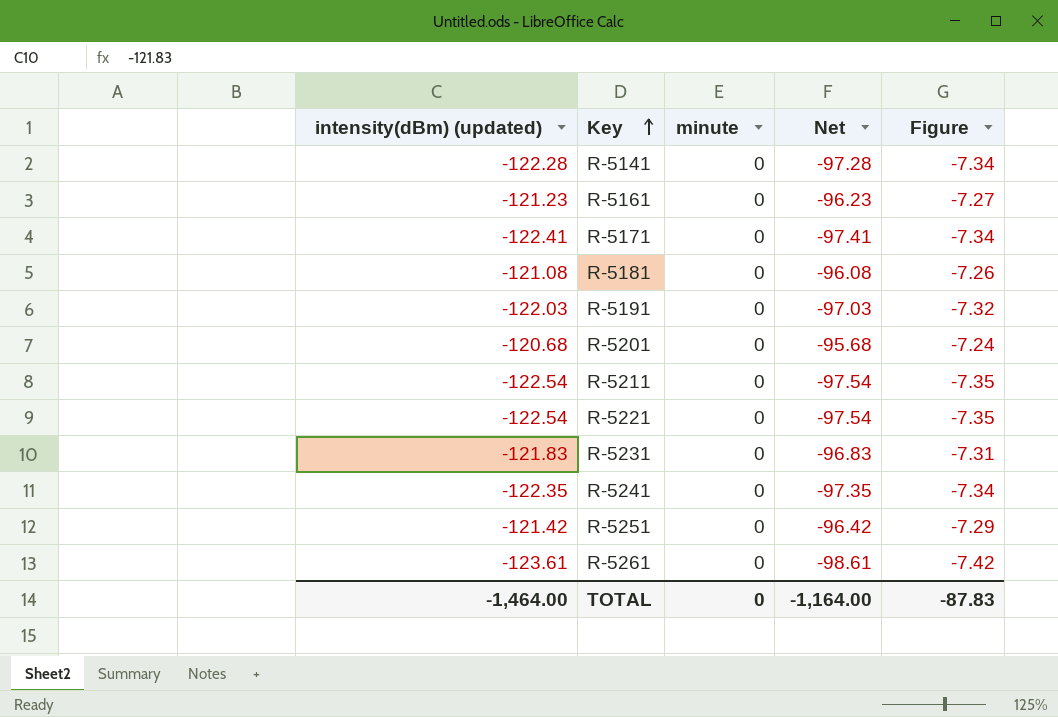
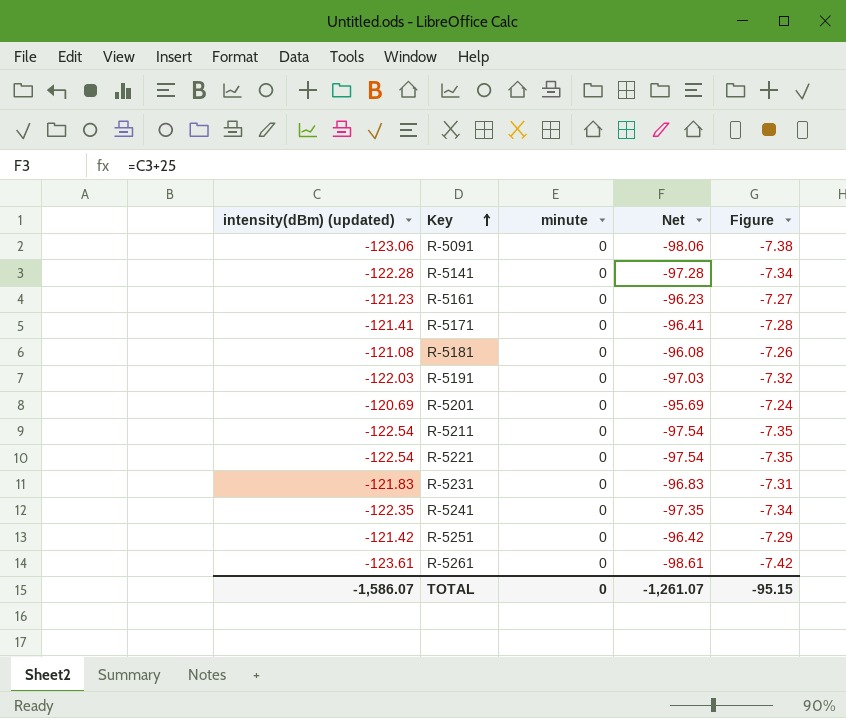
row R-5091: none -> -123.06 | 0 | -98.06 | -7.38
R-5171 | intensity(dBm) (updated): -122.41 -> -121.41
R-5171 | Net: -97.41 -> -96.41
R-5171 | Figure: -7.34 -> -7.28
R-5201 | intensity(dBm) (updated): -120.68 -> -120.69
R-5201 | Net: -95.68 -> -95.69
TOTAL | intensity(dBm) (updated): -1,464.00 -> -1,586.07
TOTAL | Net: -1,164.00 -> -1,261.07
TOTAL | Figure: -87.83 -> -95.15

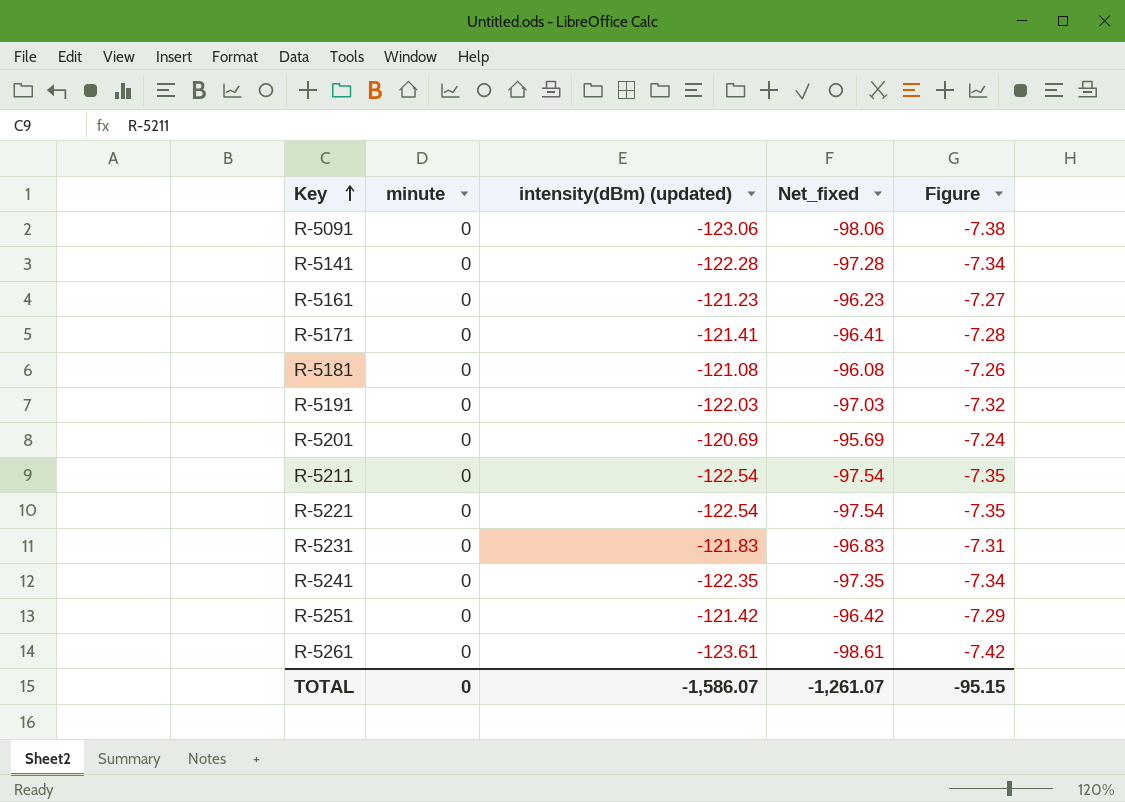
column intensity(dBm) (updated) | position: 1 -> 3
column name: Net -> Net_fixed

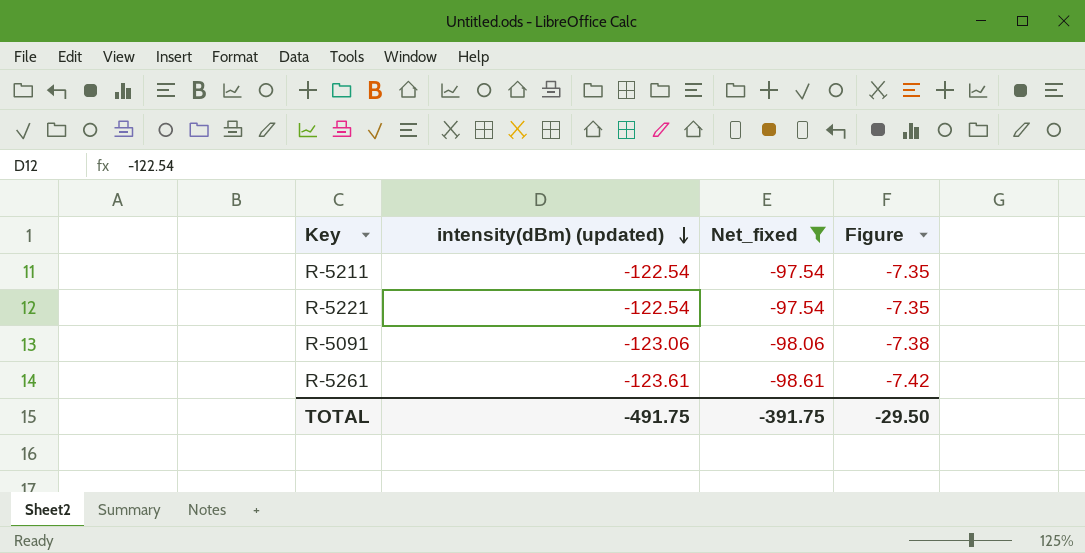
filter: none -> Net_fixed <= -97.54
row order: Key ascending -> intensity(dBm) (updated) descending
column minute | position: 2 -> none
TOTAL | intensity(dBm) (updated): -1,586.07 -> -491.75
TOTAL | Net_fixed: -1,261.07 -> -391.75
TOTAL | Figure: -95.15 -> -29.50

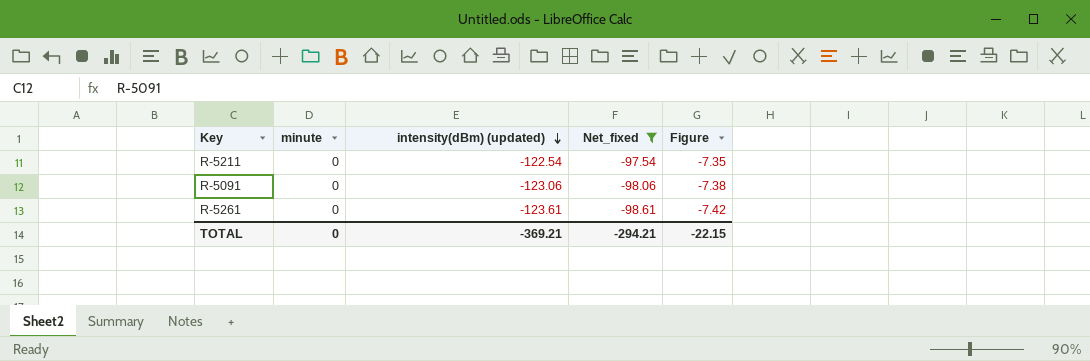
column minute | position: none -> 2
row R-5221: -122.54 | -97.54 | -7.35 -> none
TOTAL | intensity(dBm) (updated): -491.75 -> -369.21
TOTAL | Net_fixed: -391.75 -> -294.21
TOTAL | Figure: -29.50 -> -22.15

